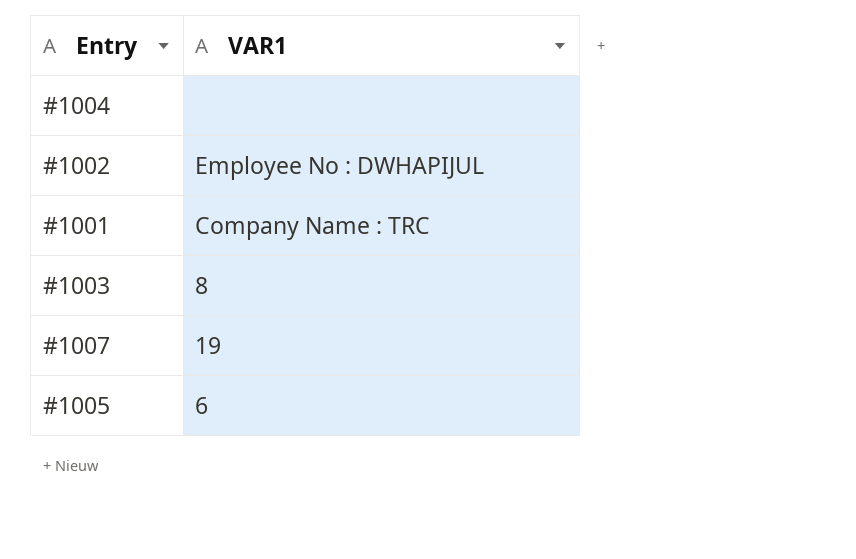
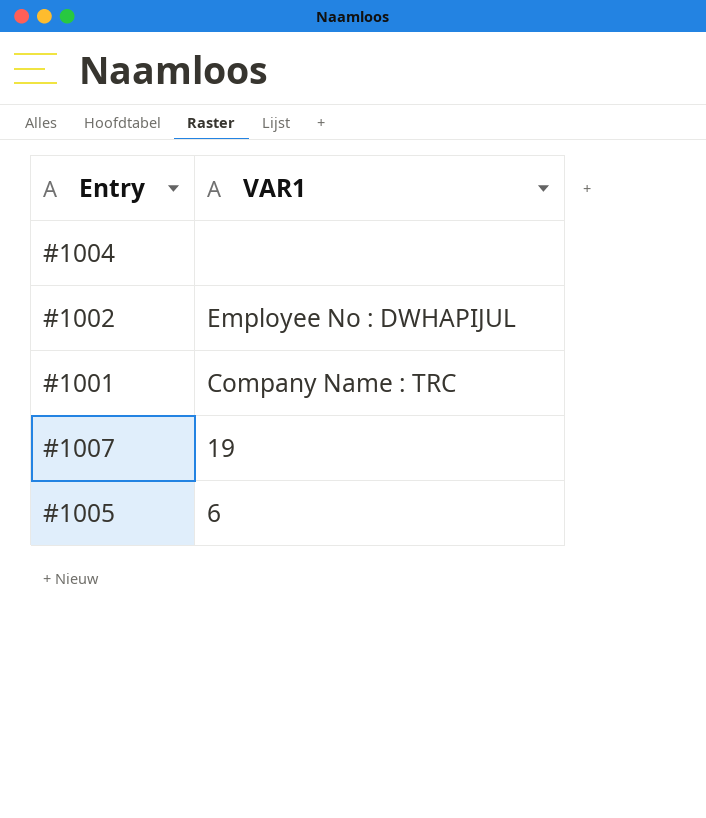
row #1003: 8 -> none

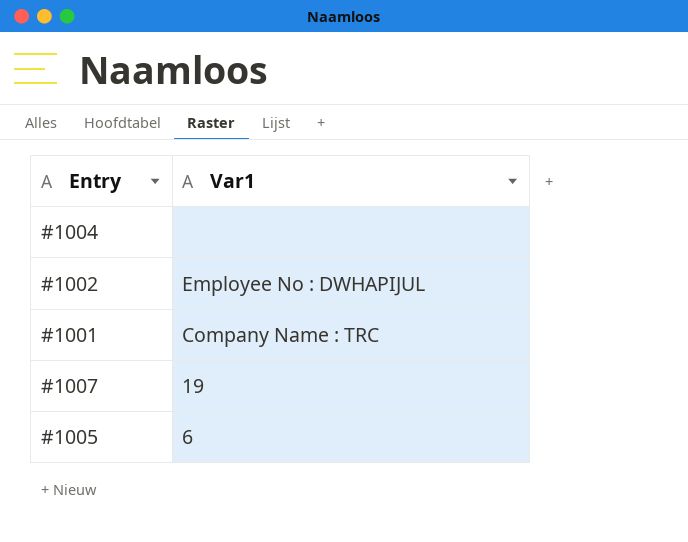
column name: VAR1 -> Var1

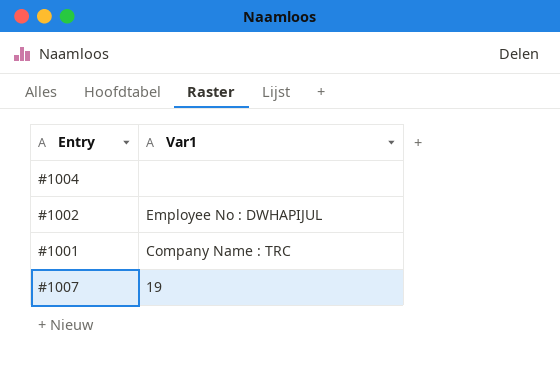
row #1005: 6 -> none

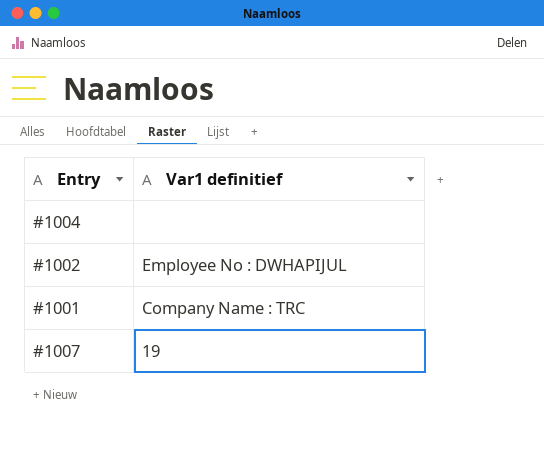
column name: Var1 -> Var1 definitief

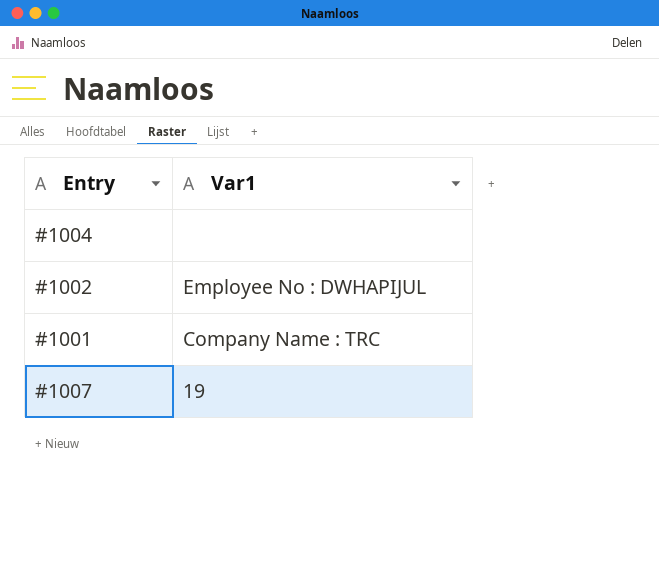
column name: Var1 definitief -> Var1

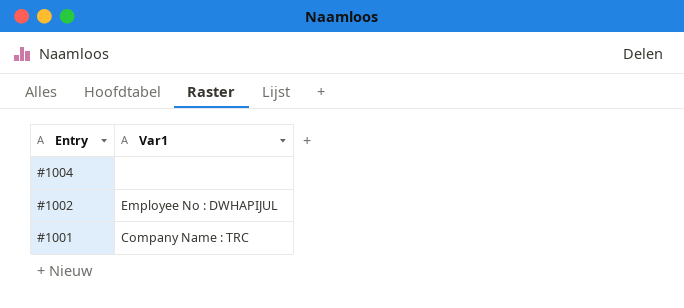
row #1007: 19 -> none

